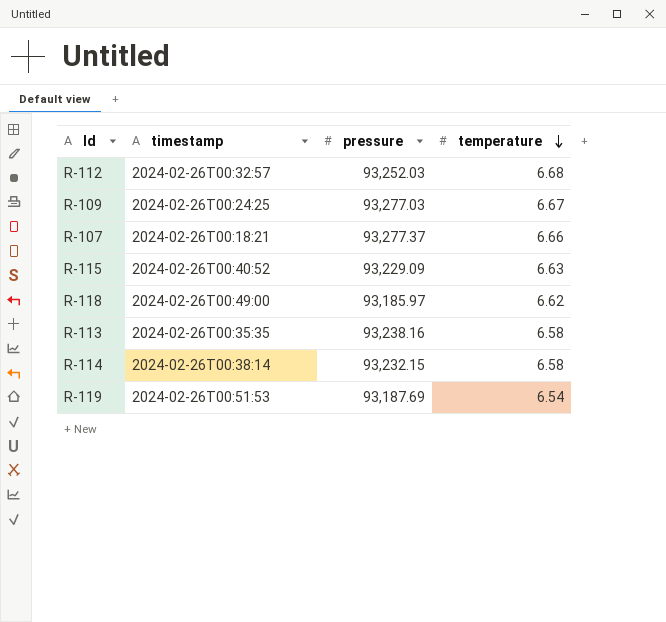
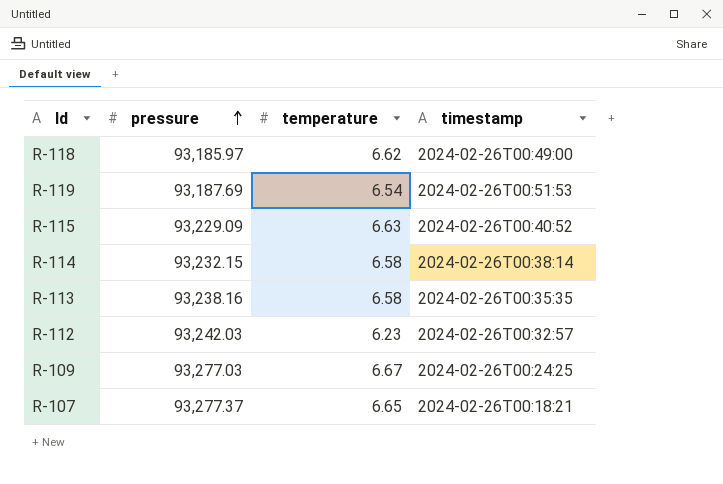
row order: temperature descending -> pressure ascending
column timestamp | position: 2 -> 4
R-112 | pressure: 93,252.03 -> 93,242.03
R-112 | temperature: 6.68 -> 6.23
R-107 | temperature: 6.66 -> 6.65

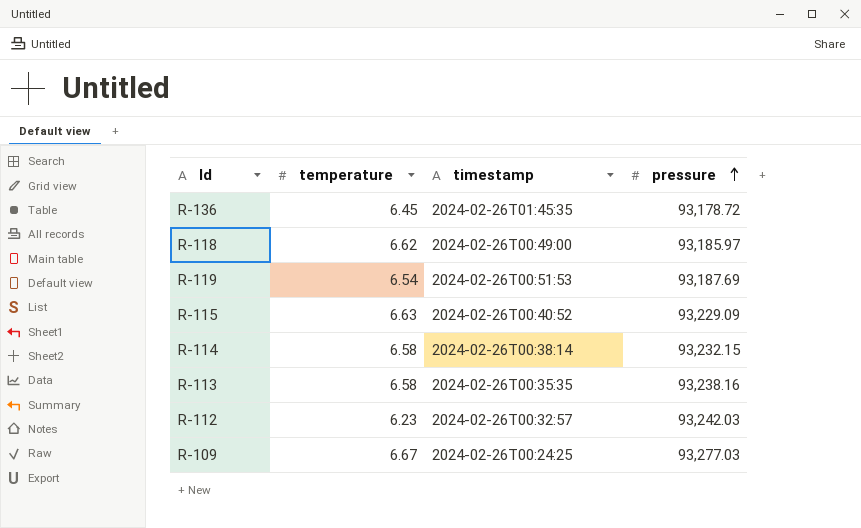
column pressure | position: 2 -> 4
row R-107: 93,277.37 | 6.65 | 2024-02-26T00:18:21 -> none
row R-136: none -> 6.45 | 2024-02-26T01:45:35 | 93,178.72

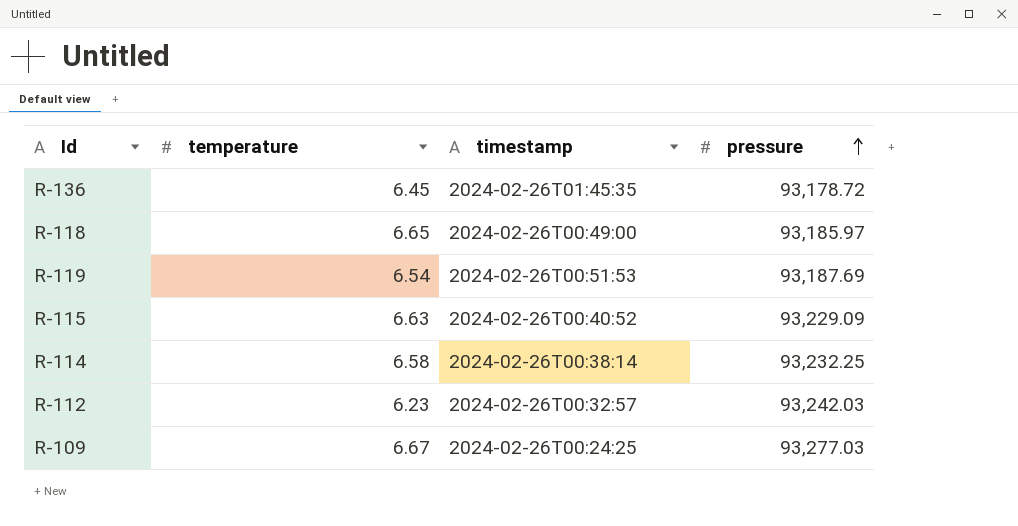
row R-113: 6.58 | 2024-02-26T00:35:35 | 93,238.16 -> none
R-118 | temperature: 6.62 -> 6.65
R-114 | pressure: 93,232.15 -> 93,232.25

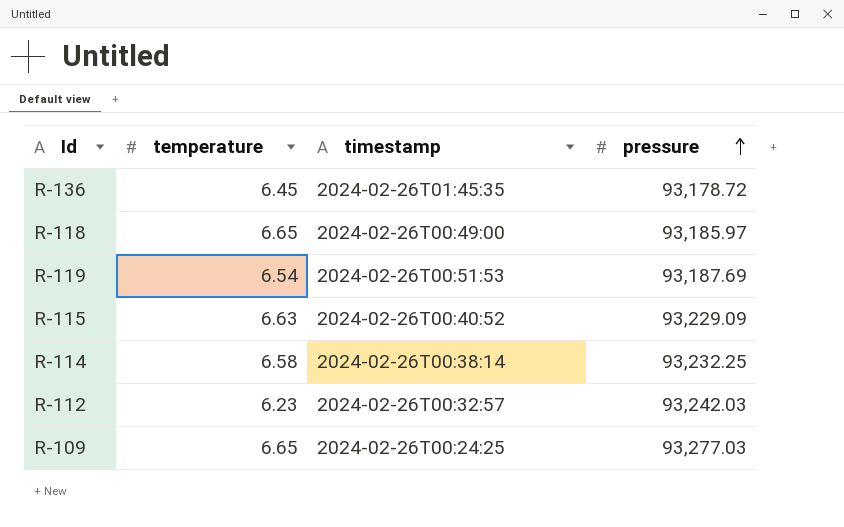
R-109 | temperature: 6.67 -> 6.65

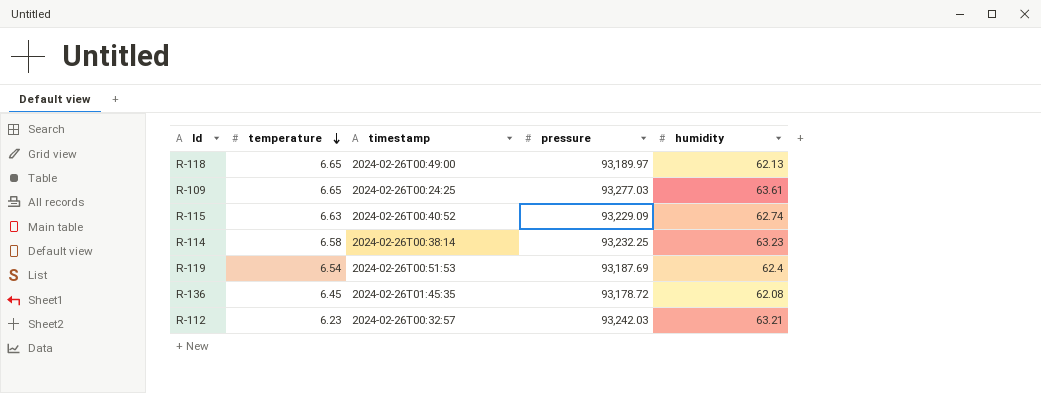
row order: pressure ascending -> temperature descending
column humidity | position: none -> 5
R-118 | pressure: 93,185.97 -> 93,189.97

